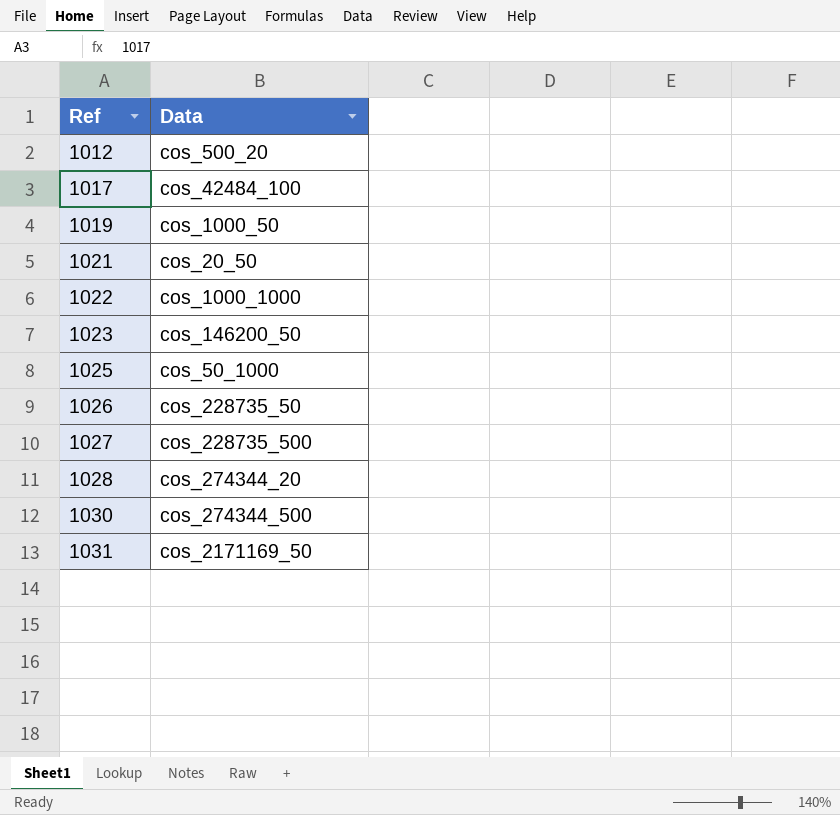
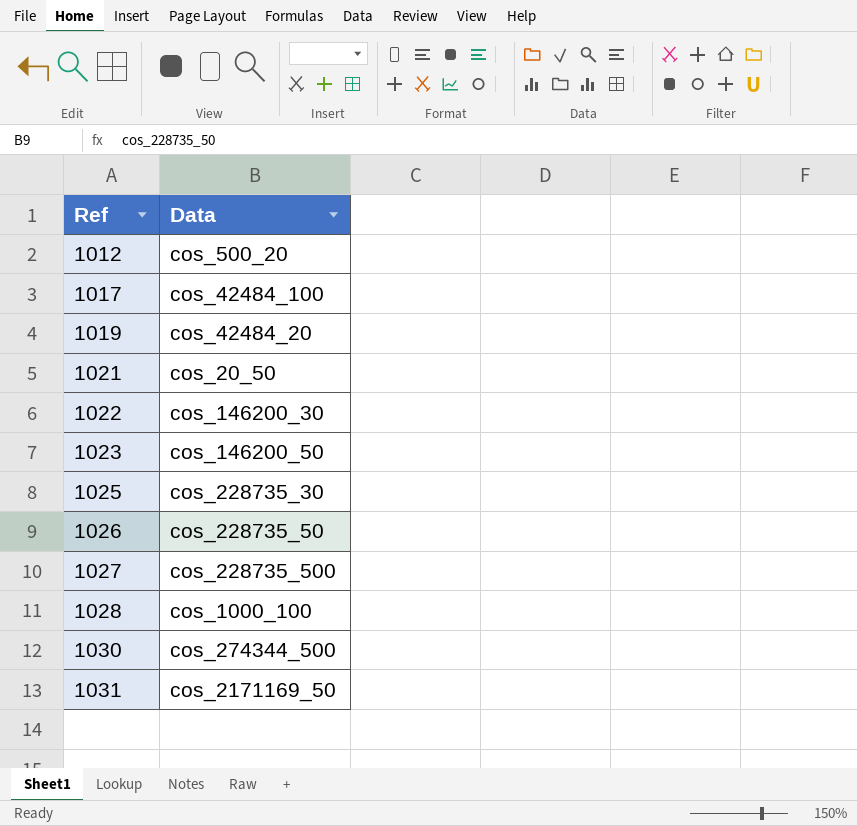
1019 | Data: cos_1000_50 -> cos_42484_20
1022 | Data: cos_1000_1000 -> cos_146200_30
1025 | Data: cos_50_1000 -> cos_228735_30
1028 | Data: cos_274344_20 -> cos_1000_100

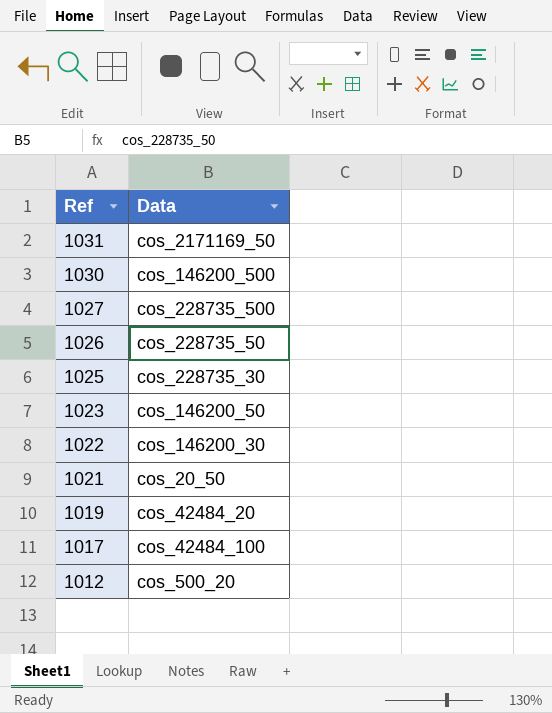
row order: Ref ascending -> Ref descending
row 1028: cos_1000_100 -> none
1030 | Data: cos_274344_500 -> cos_146200_500

